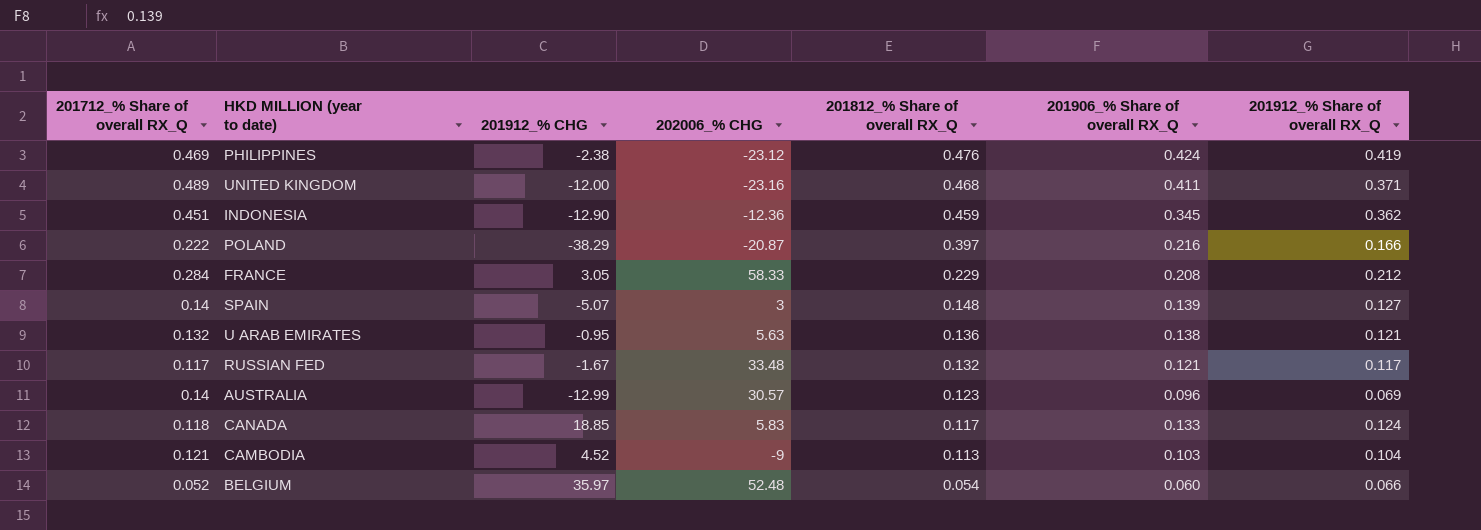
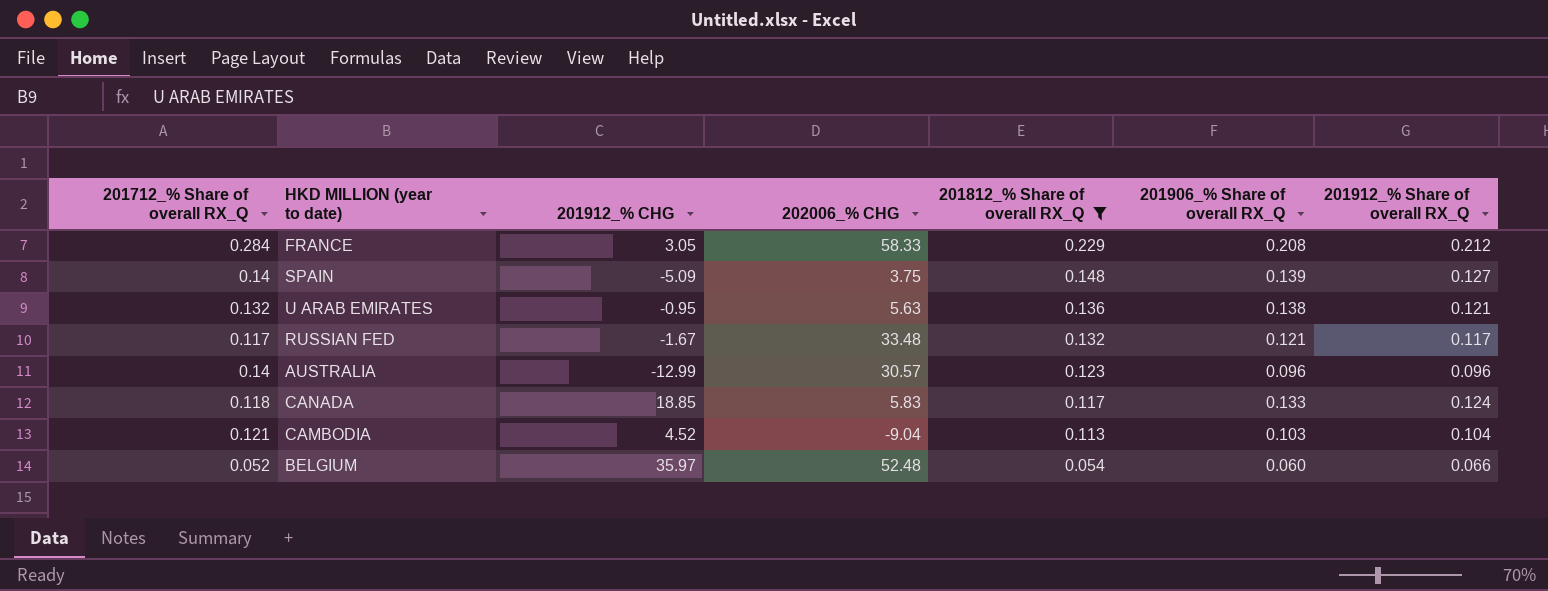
filter: none -> 201812_% Share of overall RX_Q <= 0.229
SPAIN | 201912_% CHG: -5.07 -> -5.09
SPAIN | 202006_% CHG: 3 -> 3.75
AUSTRALIA | 201912_% Share of overall RX_Q: 0.069 -> 0.096
CAMBODIA | 202006_% CHG: -9 -> -9.04

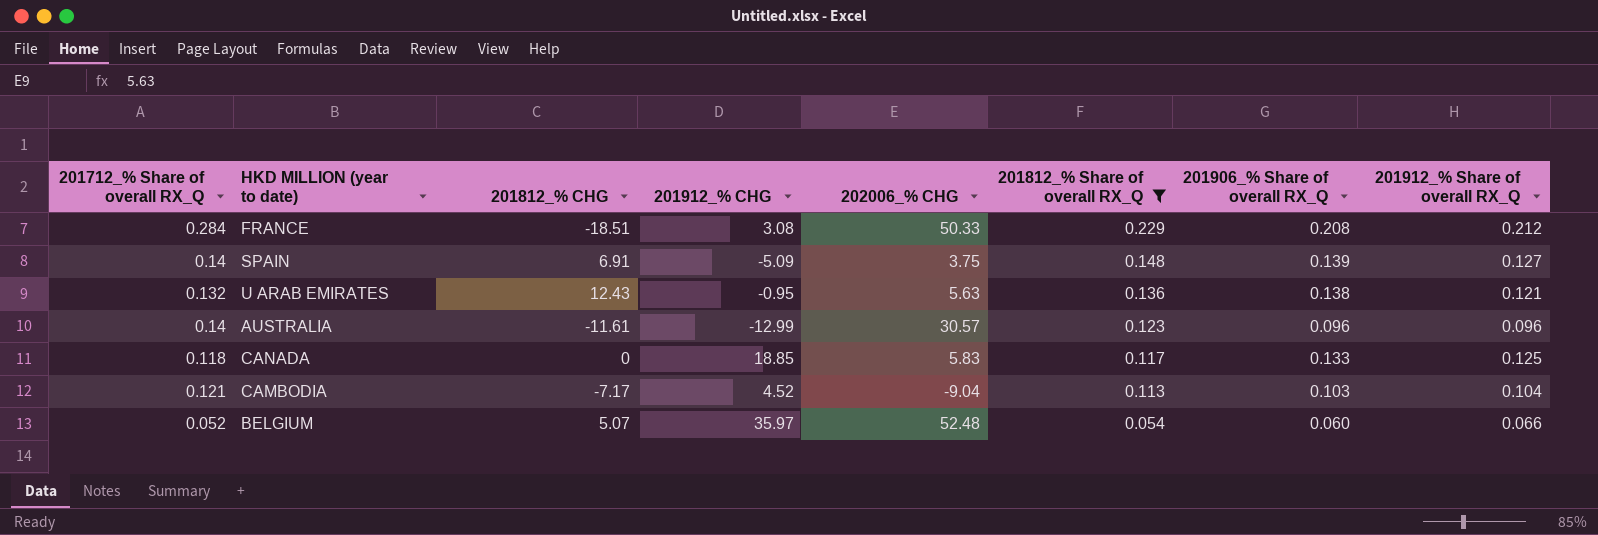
column 201812_% CHG | position: none -> 3
row RUSSIAN FED: 0.117 | -1.67 | 33.48 | 0.132 | 0.121 | 0.117 -> none
FRANCE | 201912_% CHG: 3.05 -> 3.08
FRANCE | 202006_% CHG: 58.33 -> 50.33
CANADA | 201912_% Share of overall RX_Q: 0.124 -> 0.125

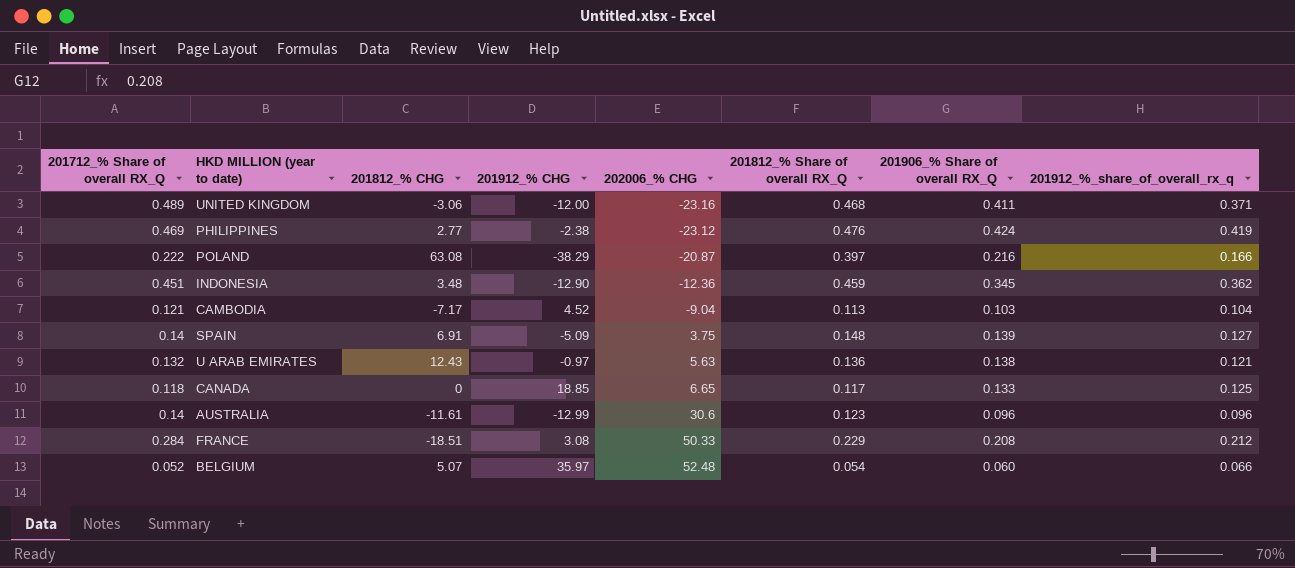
filter: 201812_% Share of overall RX_Q <= 0.229 -> none
row order: 201812_% Share of overall RX_Q descending -> 202006_% CHG ascending
column name: 201912_% Share of overall RX_Q -> 201912_%_share_of_overall_rx_q
U ARAB EMIRATES | 201912_% CHG: -0.95 -> -0.97
CANADA | 202006_% CHG: 5.83 -> 6.65
AUSTRALIA | 202006_% CHG: 30.57 -> 30.6

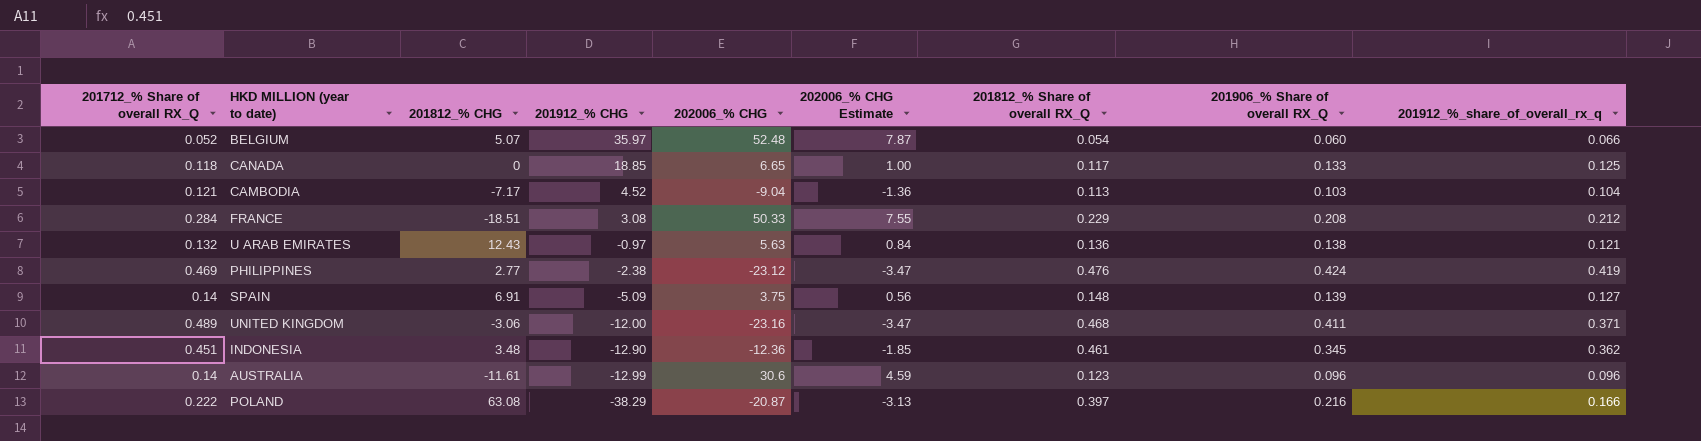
row order: 202006_% CHG ascending -> 201912_% CHG descending
column 202006_% CHG Estimate | formula: none -> [202006_% CHG] * 0.15
INDONESIA | 201812_% Share of overall RX_Q: 0.459 -> 0.461

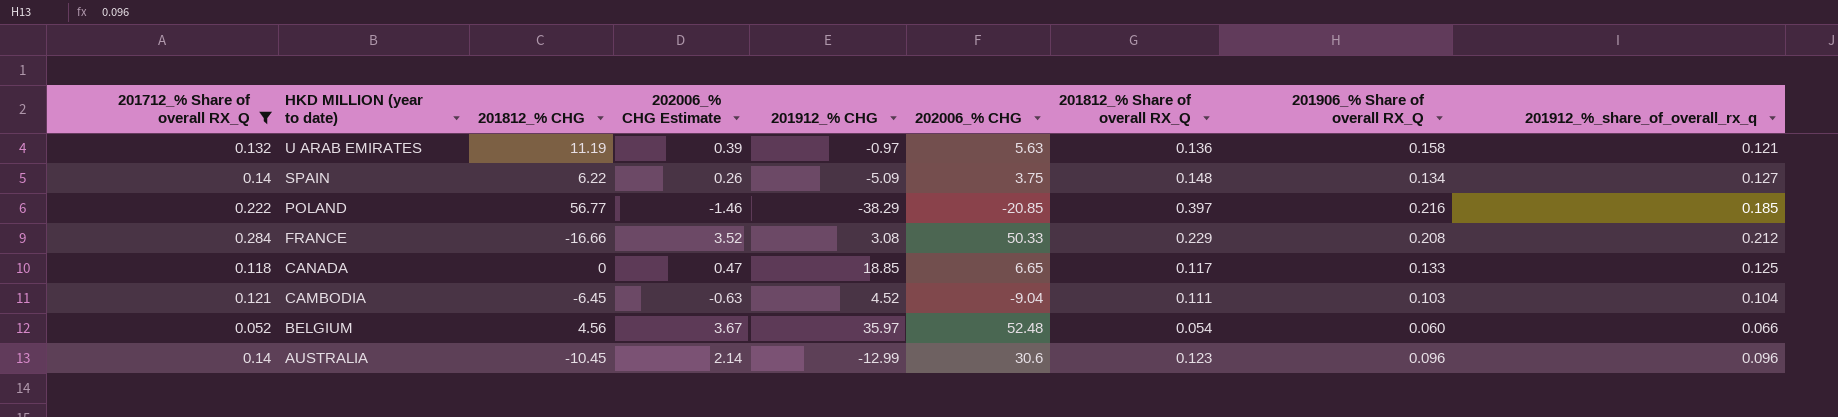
filter: none -> 201712_% Share of overall RX_Q <= 0.284
row order: 201912_% CHG descending -> HKD MILLION (year to date) descending
column 202006_% CHG Estimate | formula: [202006_% CHG] * 0.15 -> [202006_% CHG] * 0.07
column 202006_% CHG Estimate | position: 6 -> 4
U ARAB EMIRATES | 201812_% CHG: 12.43 -> 11.19
U ARAB EMIRATES | 201906_% Share of overall RX_Q: 0.138 -> 0.158
SPAIN | 201812_% CHG: 6.91 -> 6.22
SPAIN | 201906_% Share of overall RX_Q: 0.139 -> 0.134
POLAND | 201812_% CHG: 63.08 -> 56.77
POLAND | 202006_% CHG: -20.87 -> -20.85
POLAND | 201912_%_share_of_overall_rx_q: 0.166 -> 0.185
FRANCE | 201812_% CHG: -18.51 -> -16.66
CAMBODIA | 201812_% CHG: -7.17 -> -6.45
CAMBODIA | 201812_% Share of overall RX_Q: 0.113 -> 0.111
BELGIUM | 201812_% CHG: 5.07 -> 4.56
AUSTRALIA | 201812_% CHG: -11.61 -> -10.45

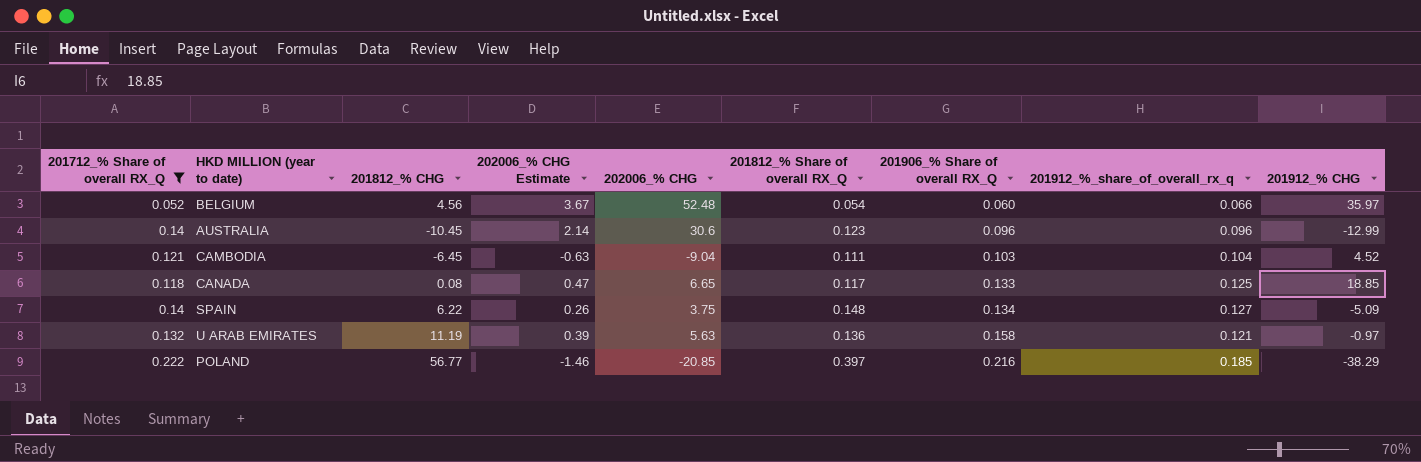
row order: HKD MILLION (year to date) descending -> 201906_% Share of overall RX_Q ascending
column 201912_% CHG | position: 5 -> 9
row FRANCE: 0.284 | -16.66 | 3.52 | 3.08 | 50.33 | 0.229 | 0.208 | 0.212 -> none
CANADA | 201812_% CHG: 0 -> 0.08

